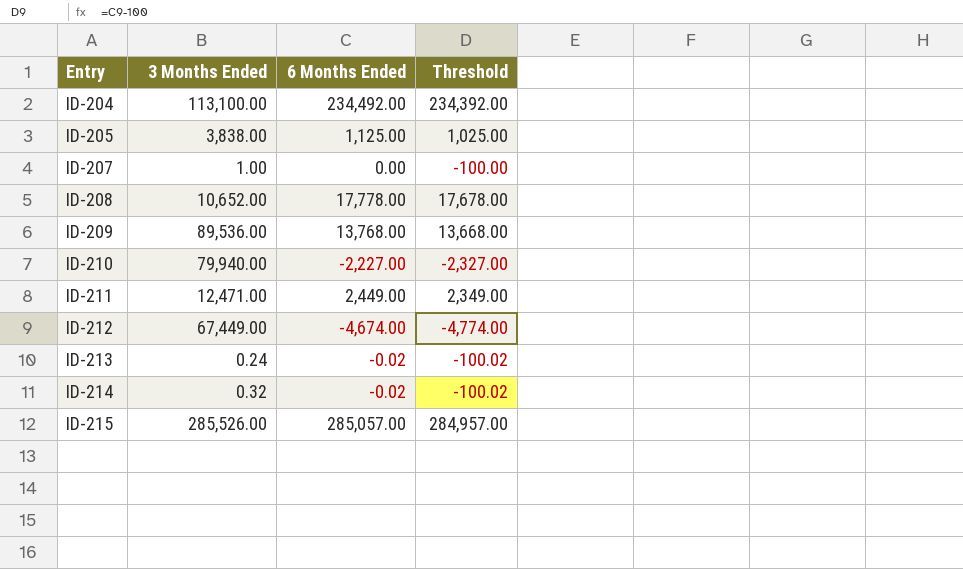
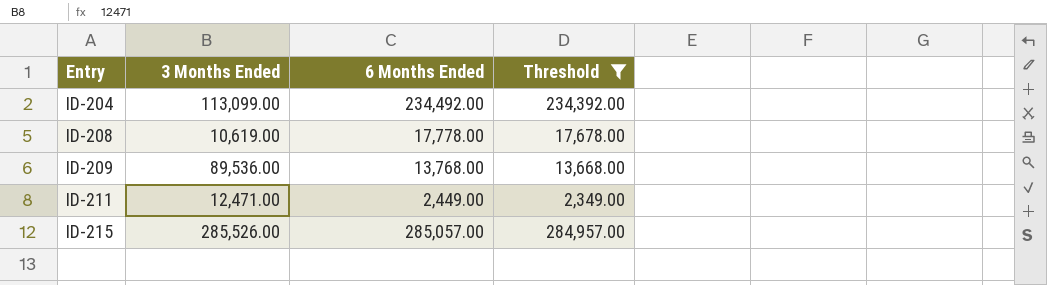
filter: none -> Threshold >= 2,349.00
ID-204 | 3 Months Ended: 113,100.00 -> 113,099.00
ID-208 | 3 Months Ended: 10,652.00 -> 10,619.00

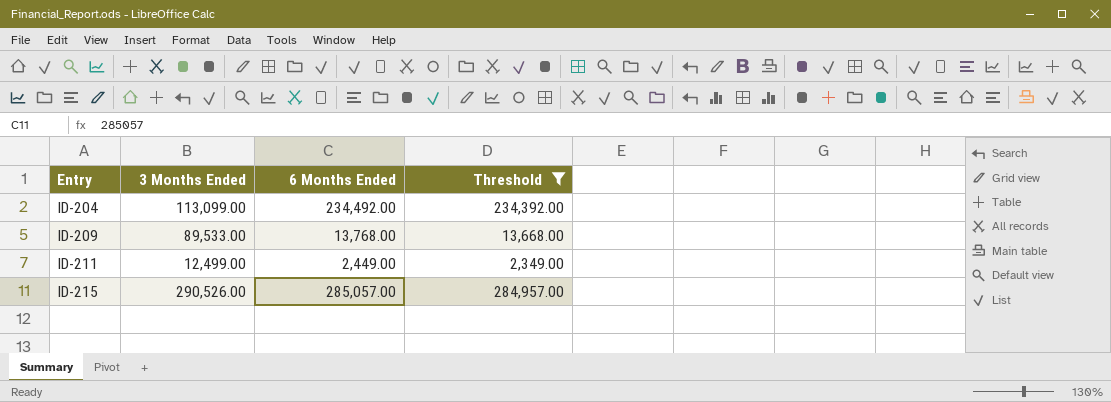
row ID-208: 10,619.00 | 17,778.00 | 17,678.00 -> none
ID-209 | 3 Months Ended: 89,536.00 -> 89,533.00
ID-211 | 3 Months Ended: 12,471.00 -> 12,499.00
ID-215 | 3 Months Ended: 285,526.00 -> 290,526.00

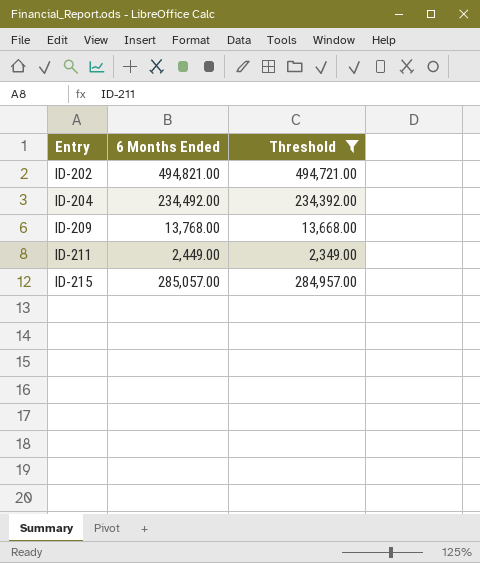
column 3 Months Ended | position: 2 -> none
row ID-202: none -> 494,821.00 | 494,721.00

